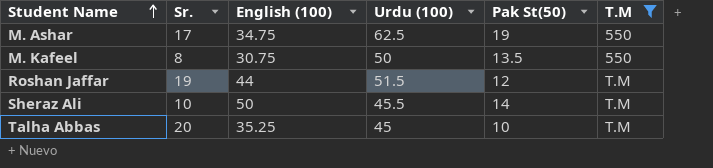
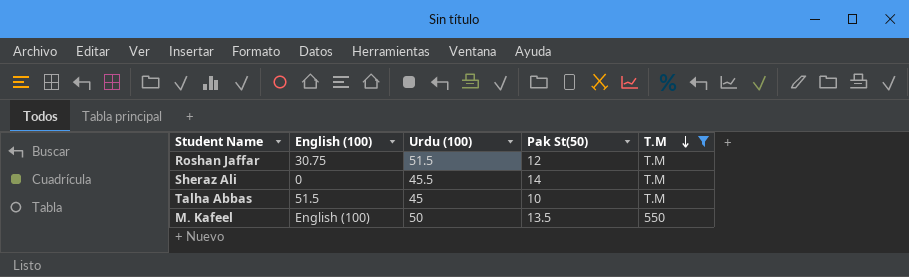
row order: Student Name ascending -> T.M descending
column Sr. | position: 2 -> none
row M. Ashar: 17 | 34.75 | 62.5 | 19 | 550 -> none
Roshan Jaffar | English (100): 44 -> 30.75
Sheraz Ali | English (100): 50 -> 0
Talha Abbas | English (100): 35.25 -> 51.5
M. Kafeel | English (100): 30.75 -> English (100)

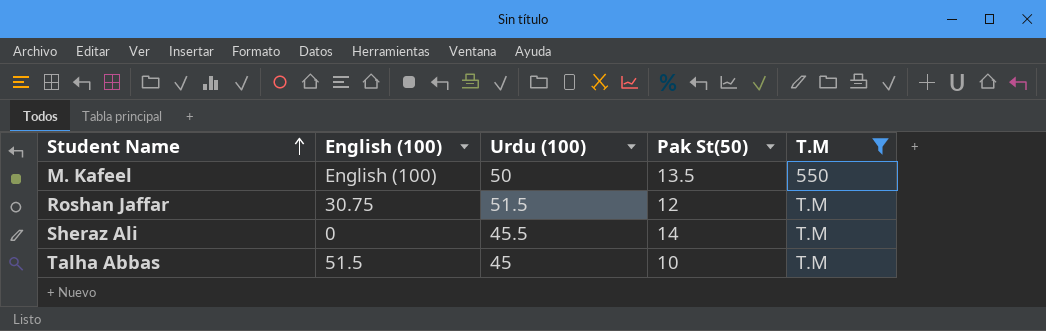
row order: T.M descending -> Student Name ascending

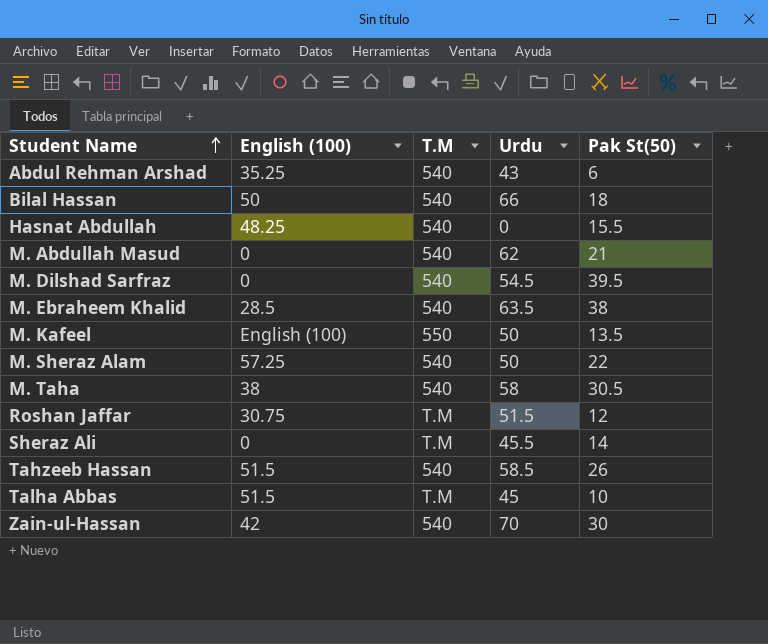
filter: T.M != 540 -> none
column T.M | position: 5 -> 3
column name: Urdu (100) -> Urdu

